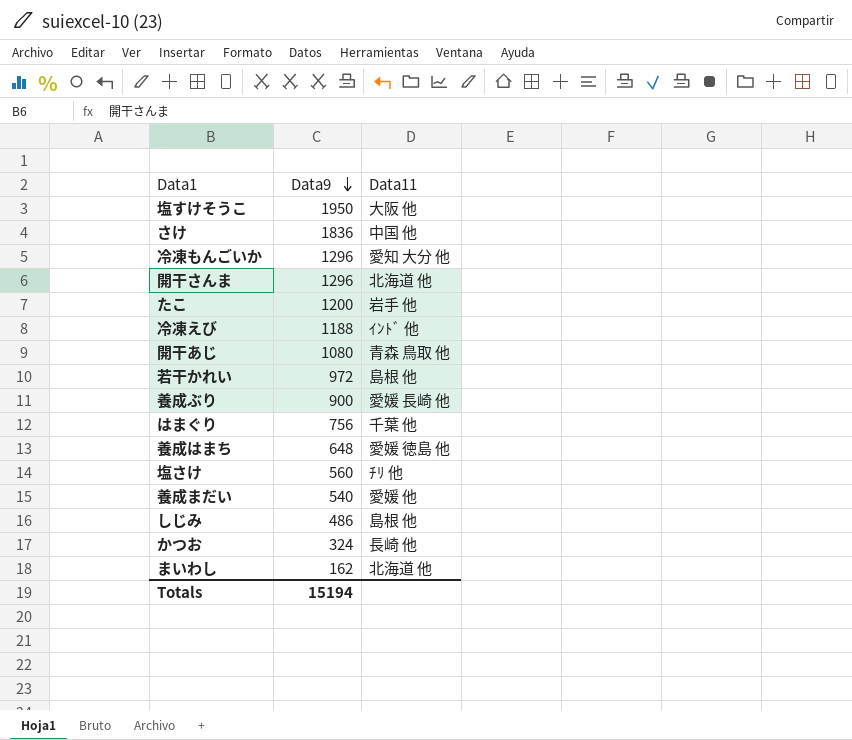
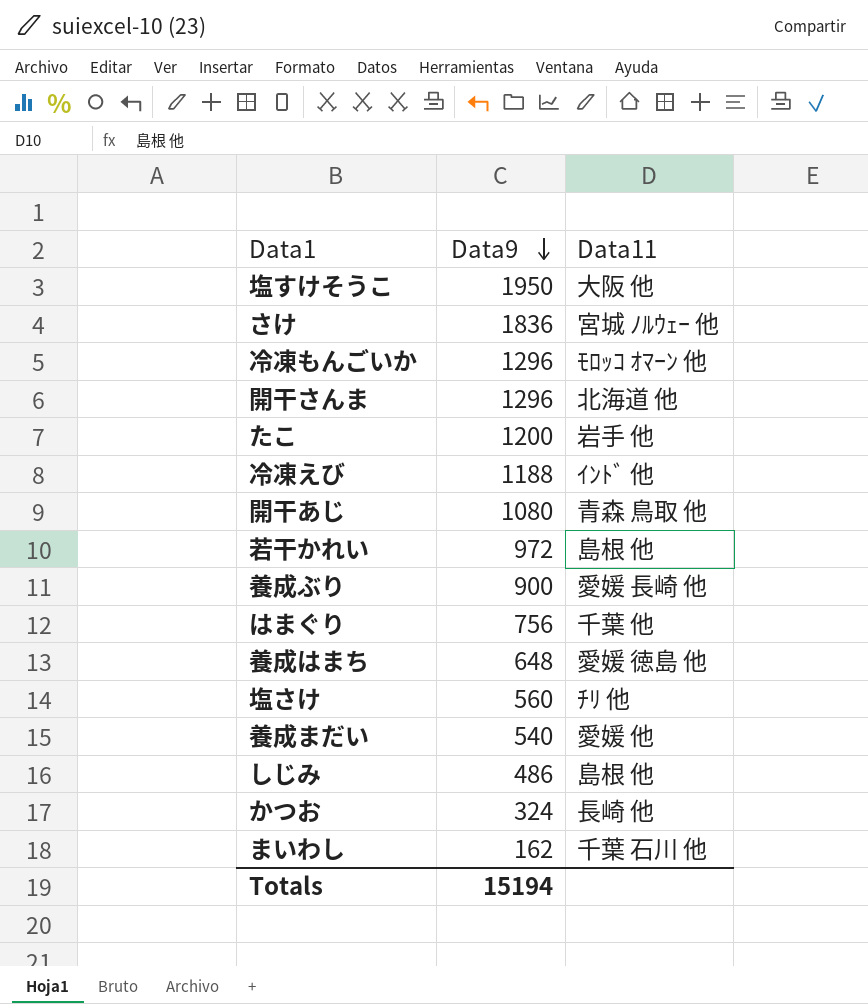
さけ | Data11: 中国 他 -> 宮城 ﾉﾙｳｪｰ 他
冷凍もんごいか | Data11: 愛知 大分 他 -> ﾓﾛｯｺ ｵﾏｰﾝ 他
まいわし | Data11: 北海道 他 -> 千葉 石川 他

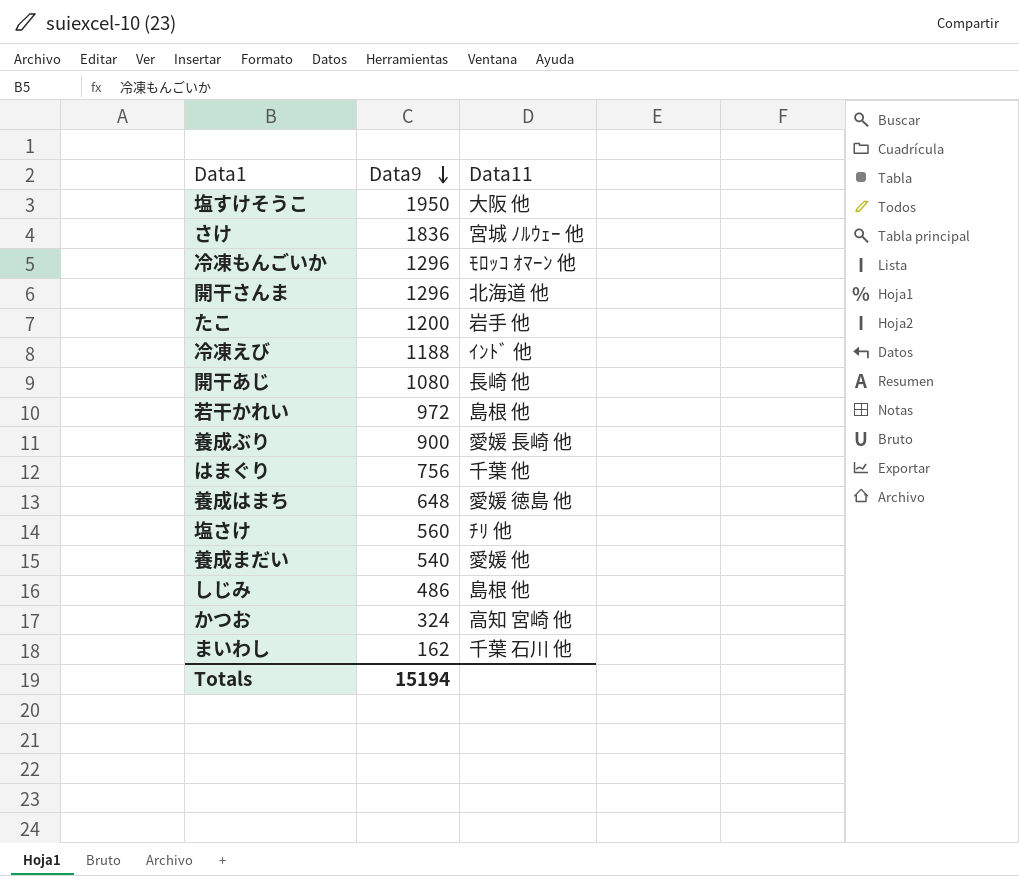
開干あじ | Data11: 青森 鳥取 他 -> 長崎 他
かつお | Data11: 長崎 他 -> 高知 宮崎 他

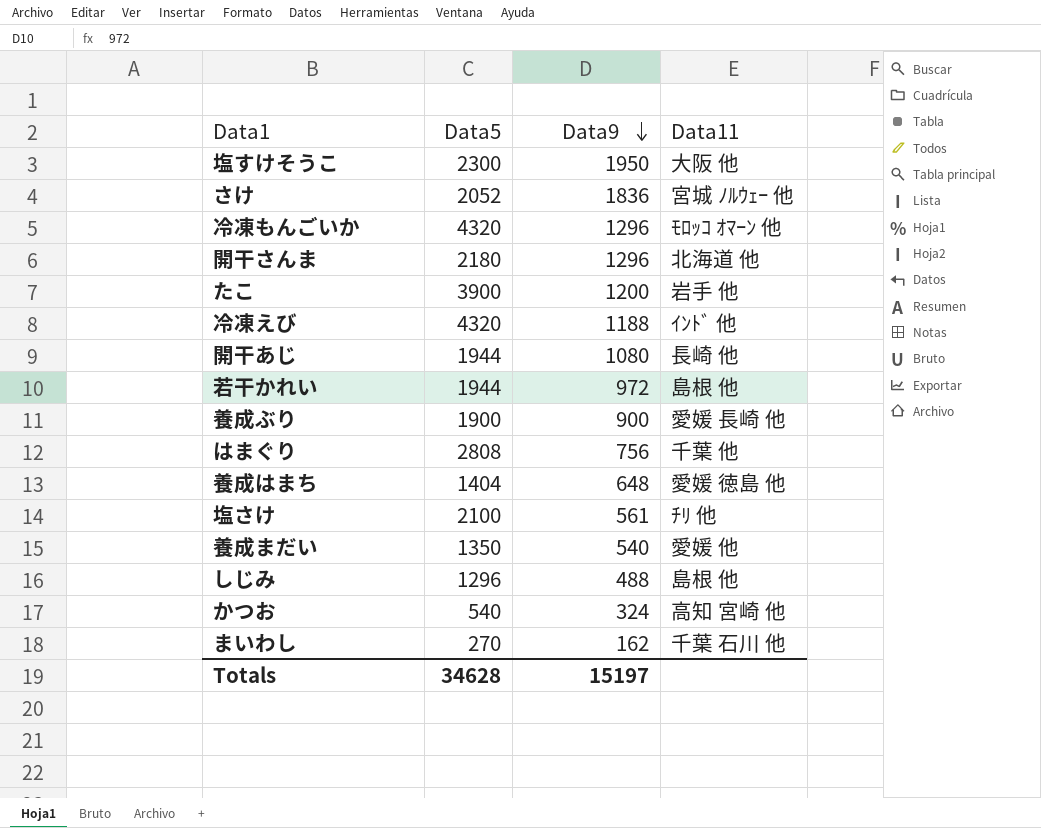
column Data5 | position: none -> 2
塩さけ | Data9: 560 -> 561
しじみ | Data9: 486 -> 488
Totals | Data9: 15194 -> 15197

